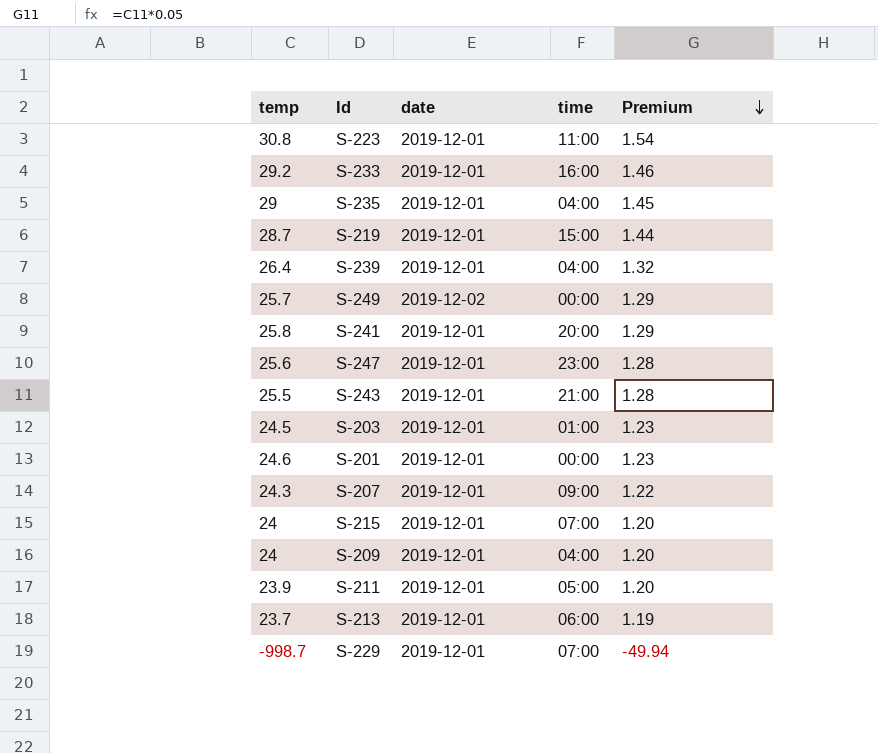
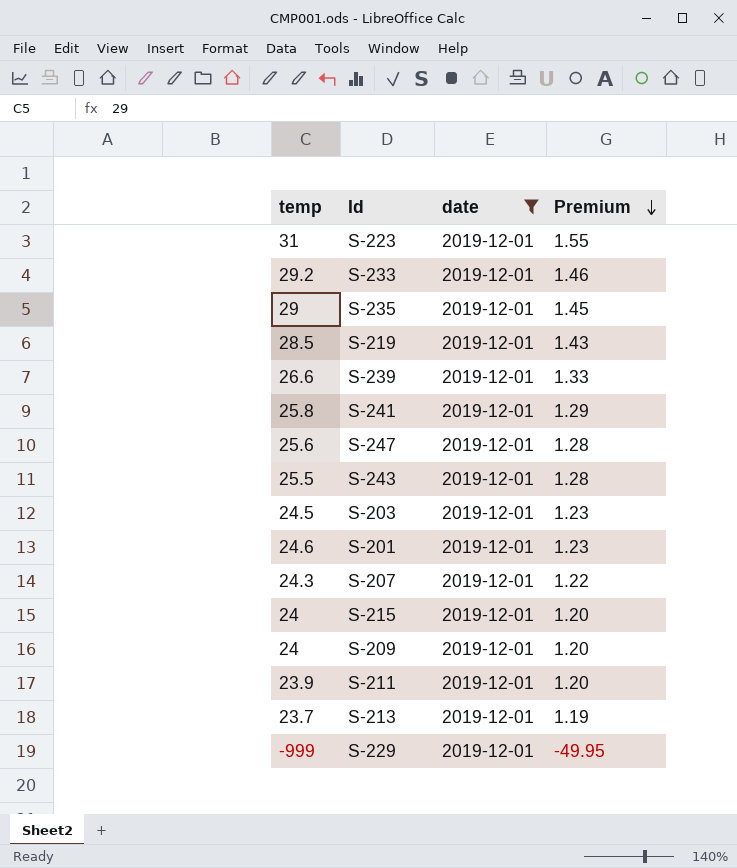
filter: none -> date = 2019-12-01
column time | position: 4 -> none
S-223 | temp: 30.8 -> 31
S-223 | Premium: 1.54 -> 1.55
S-219 | temp: 28.7 -> 28.5
S-219 | Premium: 1.44 -> 1.43
S-239 | temp: 26.4 -> 26.6
S-239 | Premium: 1.32 -> 1.33
S-229 | temp: -998.7 -> -999
S-229 | Premium: -49.94 -> -49.95

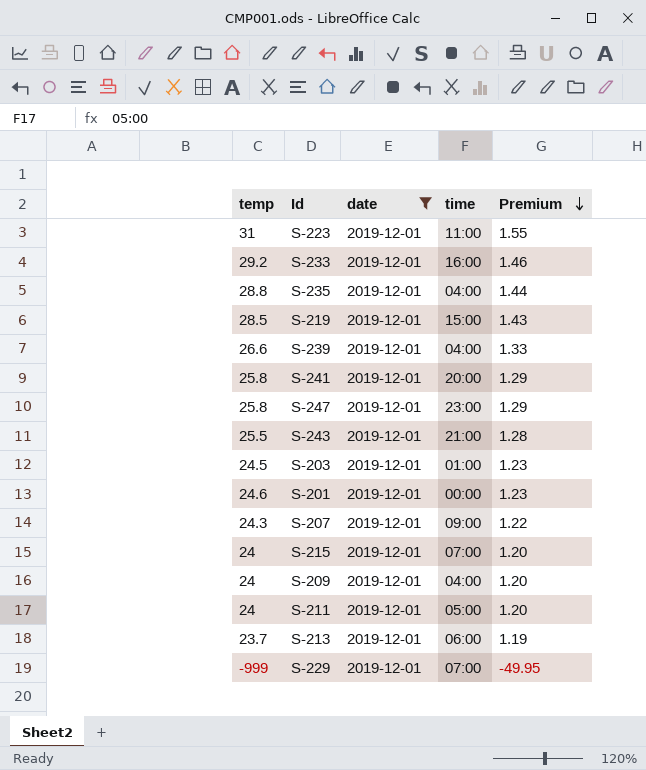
column time | position: none -> 4
S-235 | temp: 29 -> 28.8
S-235 | Premium: 1.45 -> 1.44
S-247 | temp: 25.6 -> 25.8
S-247 | Premium: 1.28 -> 1.29
S-211 | temp: 23.9 -> 24

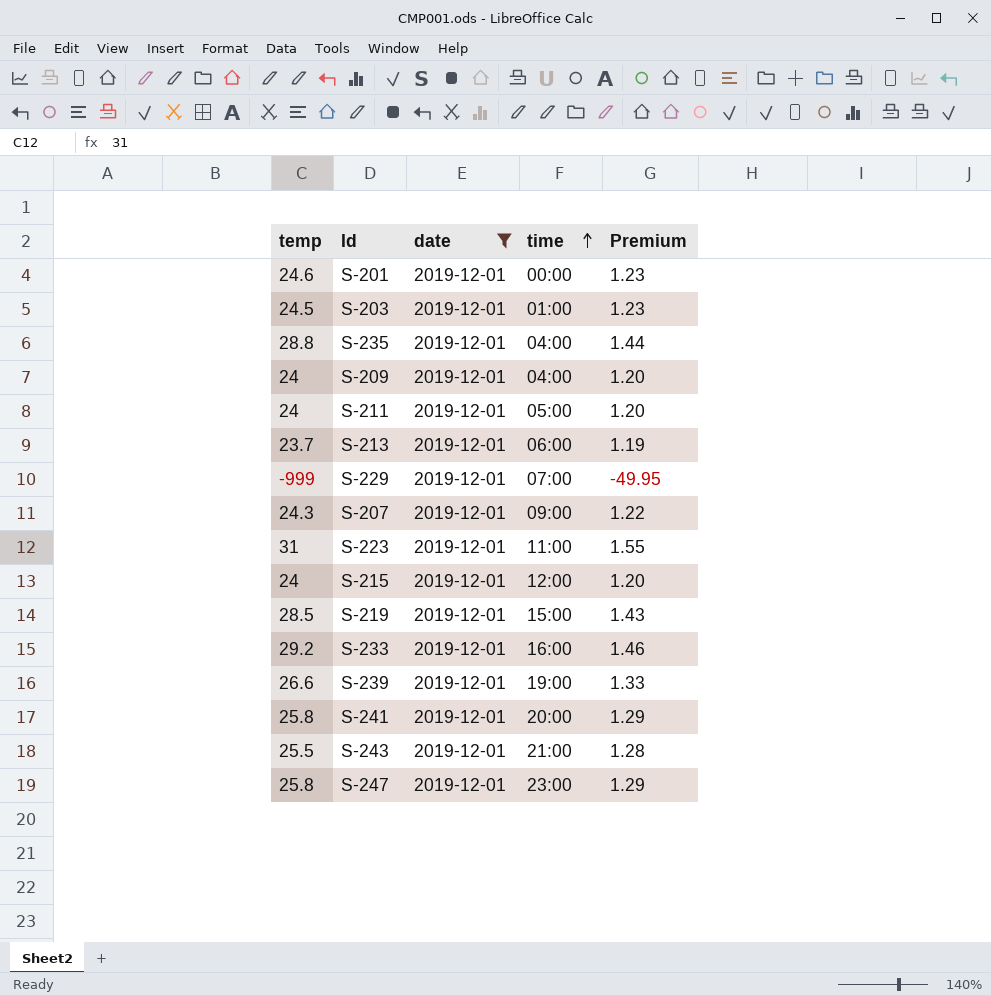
row order: Premium descending -> time ascending
S-215 | time: 07:00 -> 12:00
S-239 | time: 04:00 -> 19:00

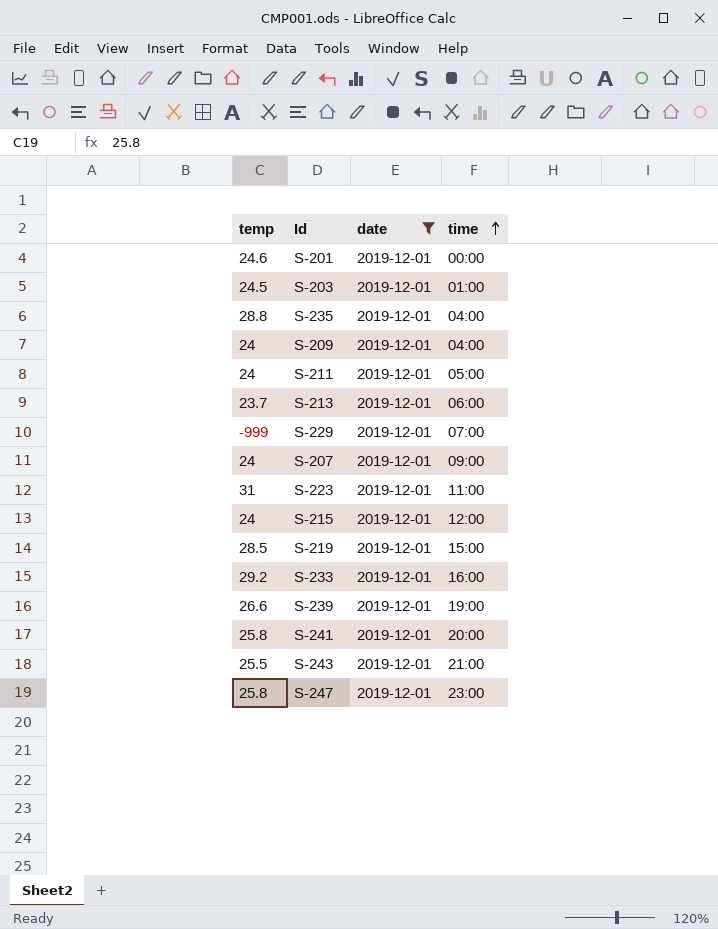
column Premium | formula: [temp] * 0.05 -> none
S-207 | temp: 24.3 -> 24

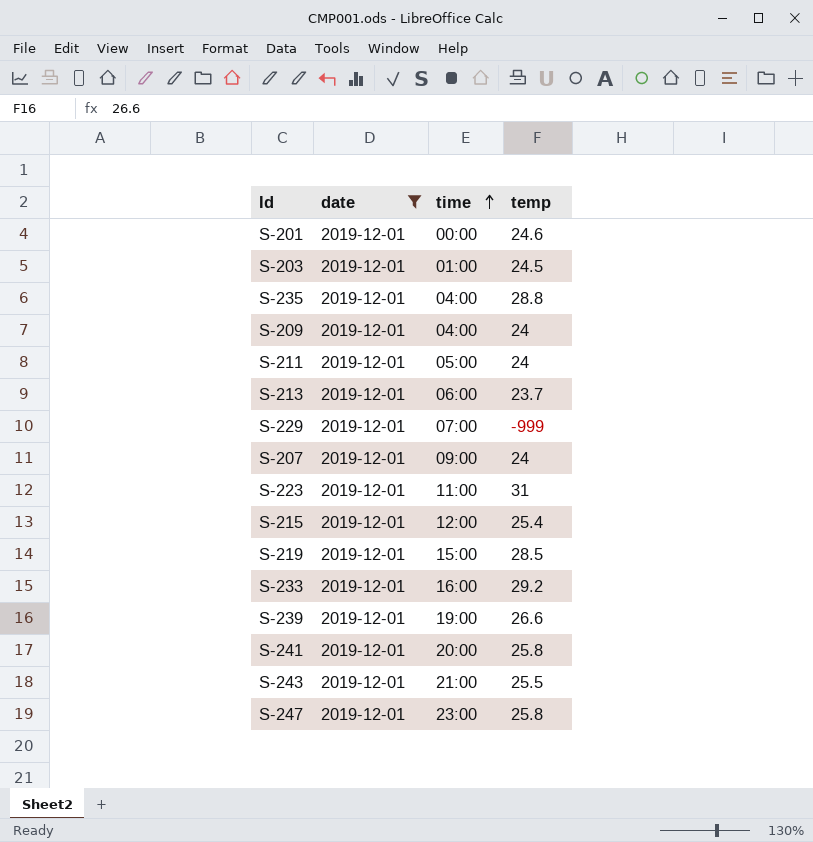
column temp | position: 1 -> 4
S-215 | temp: 24 -> 25.4

